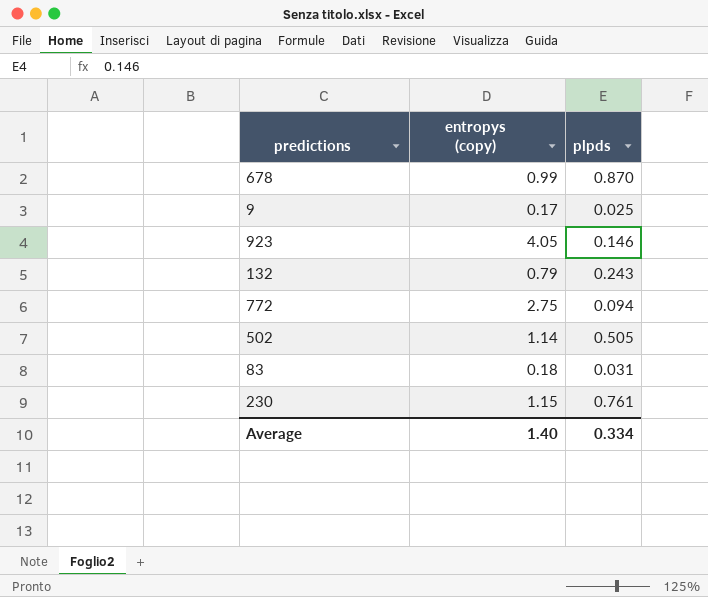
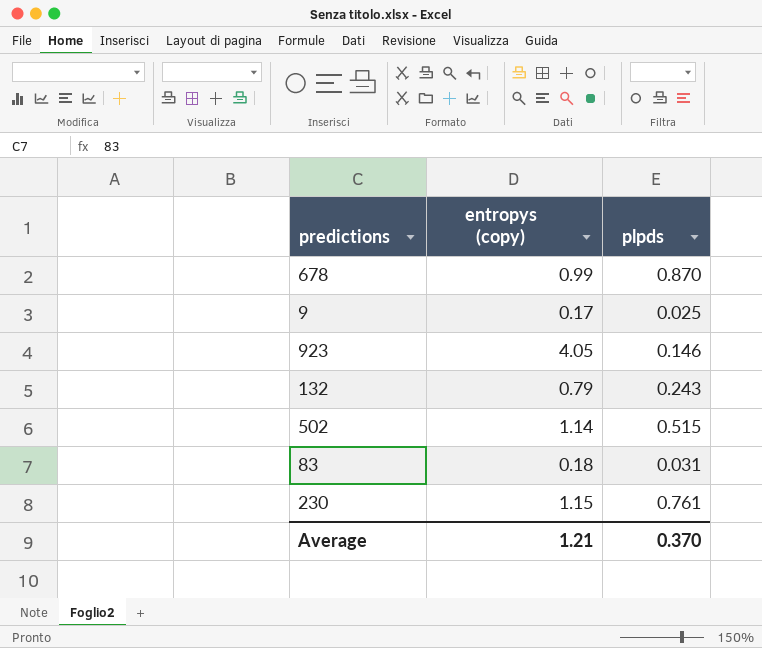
row 772: 2.75 | 0.094 -> none
502 | plpds: 0.505 -> 0.515
Average | entropys (copy): 1.40 -> 1.21
Average | plpds: 0.334 -> 0.370

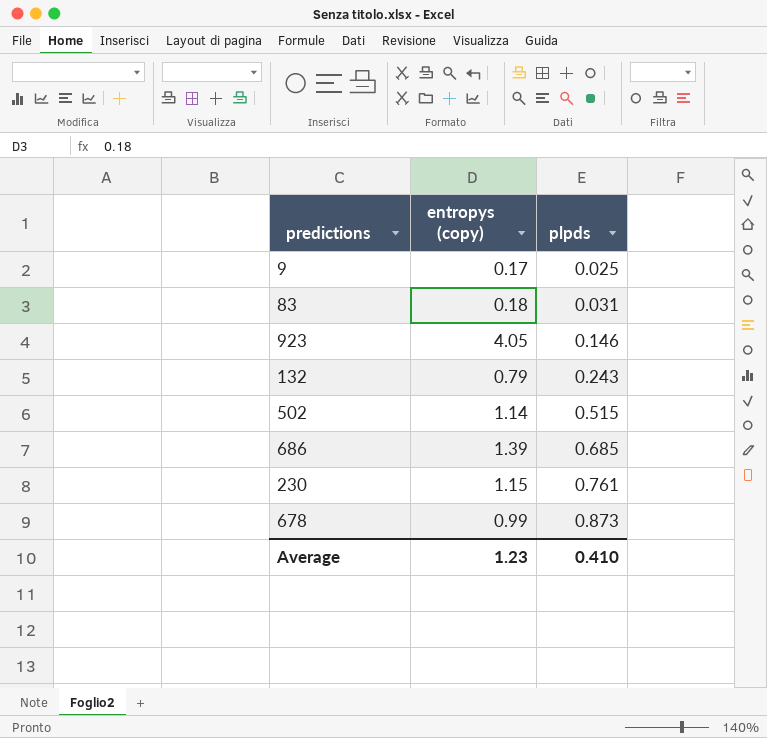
row order: none -> plpds ascending
row 686: none -> 1.39 | 0.685
678 | plpds: 0.870 -> 0.873
Average | entropys (copy): 1.21 -> 1.23
Average | plpds: 0.370 -> 0.410

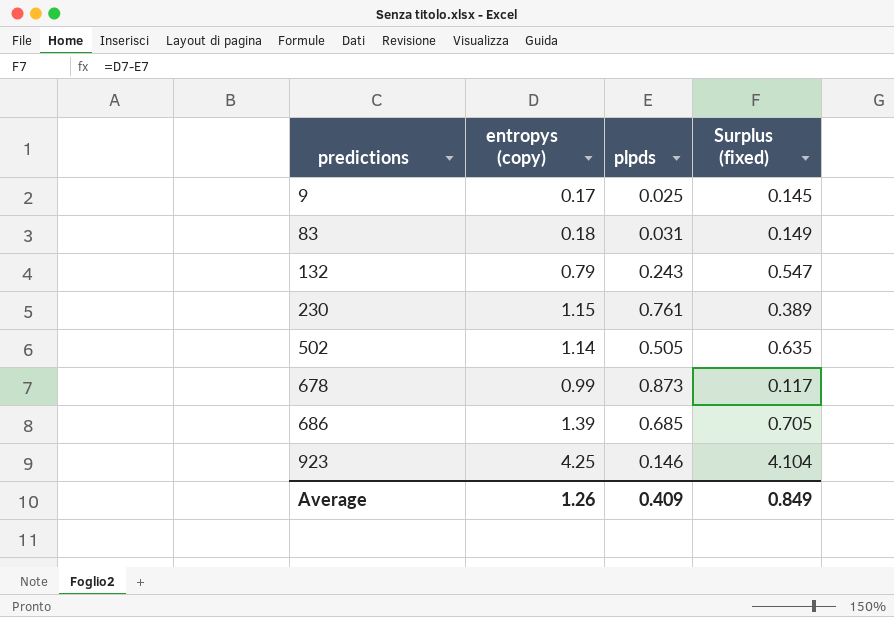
row order: plpds ascending -> predictions ascending
column Surplus (fixed) | formula: none -> [entropys (copy)] - [plpds]
502 | plpds: 0.515 -> 0.505
923 | entropys (copy): 4.05 -> 4.25
Average | entropys (copy): 1.23 -> 1.26
Average | plpds: 0.410 -> 0.409

